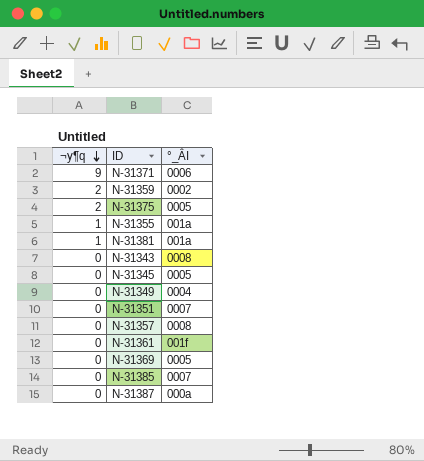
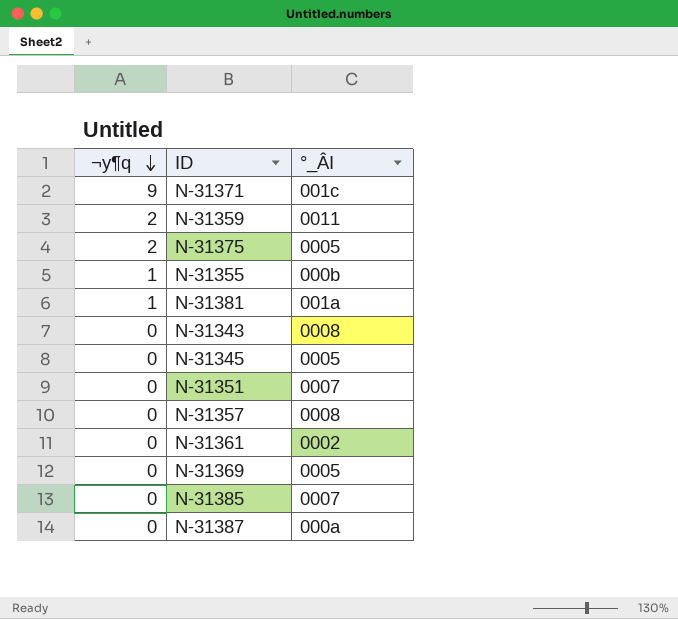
row N-31349: 0 | 0004 -> none
N-31371 | °_ÂI: 0006 -> 001c
N-31359 | °_ÂI: 0002 -> 0011
N-31355 | °_ÂI: 001a -> 000b
N-31361 | °_ÂI: 001f -> 0002

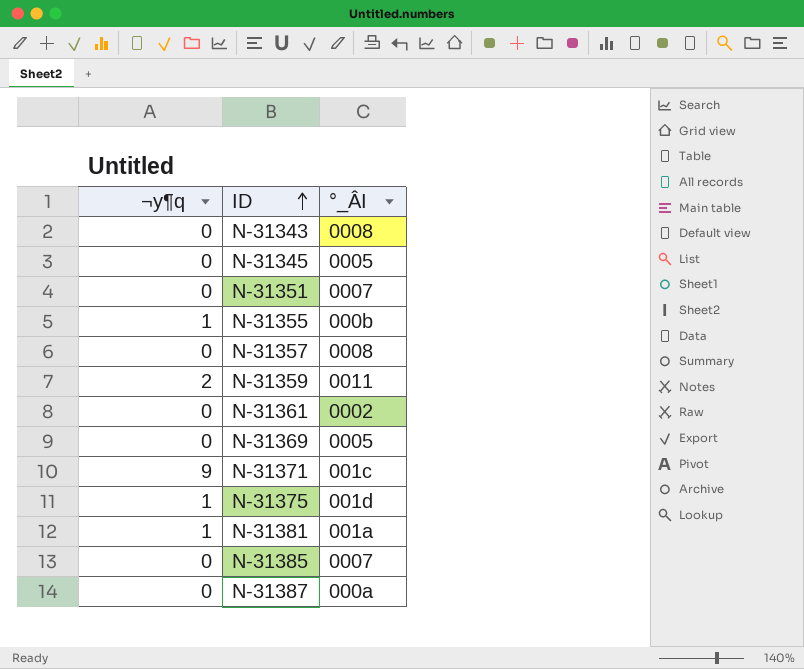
row order: ¬y¶q descending -> ID ascending
N-31375 | ¬y¶q: 2 -> 1
N-31375 | °_ÂI: 0005 -> 001d

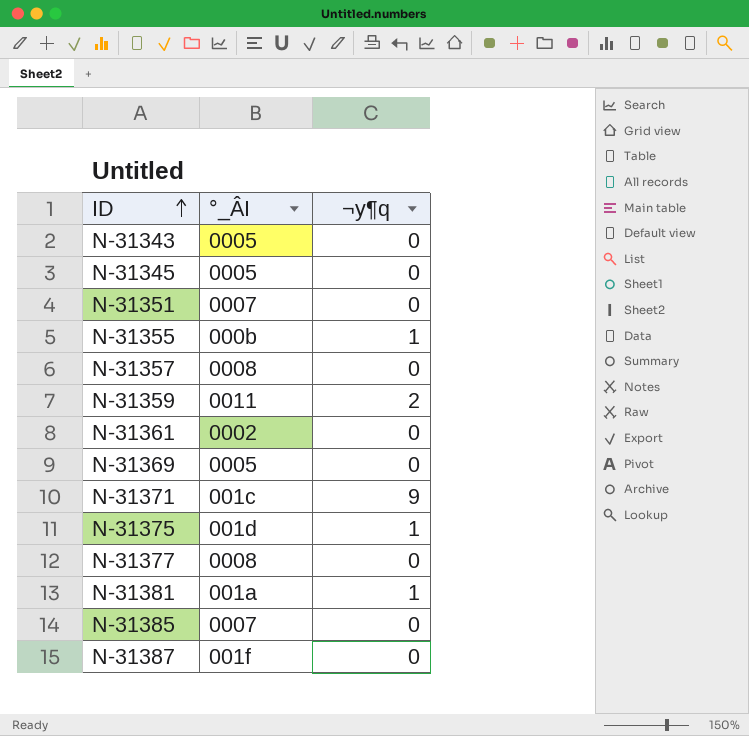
column ¬y¶q | position: 1 -> 3
N-31343 | °_ÂI: 0008 -> 0005
row N-31377: none -> 0008 | 0
N-31387 | °_ÂI: 000a -> 001f

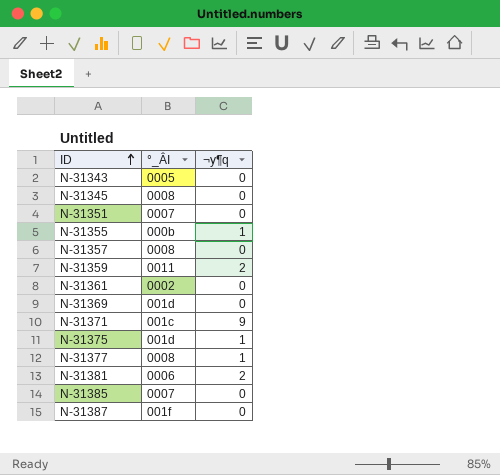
N-31345 | °_ÂI: 0005 -> 0008
N-31369 | °_ÂI: 0005 -> 001d
N-31377 | ¬y¶q: 0 -> 1
N-31381 | °_ÂI: 001a -> 0006
N-31381 | ¬y¶q: 1 -> 2

